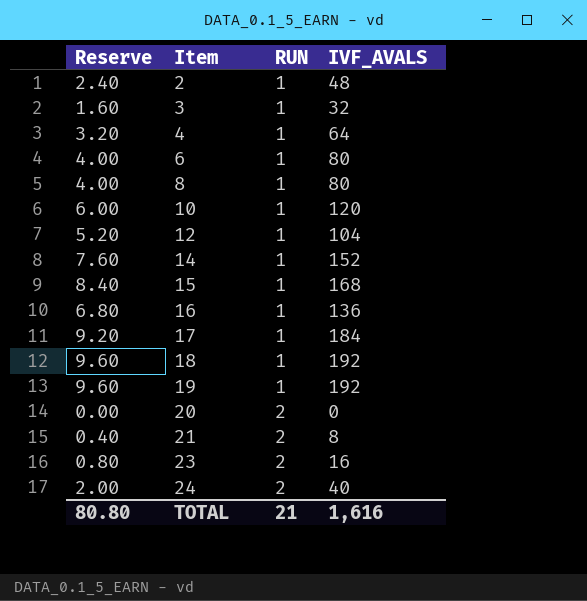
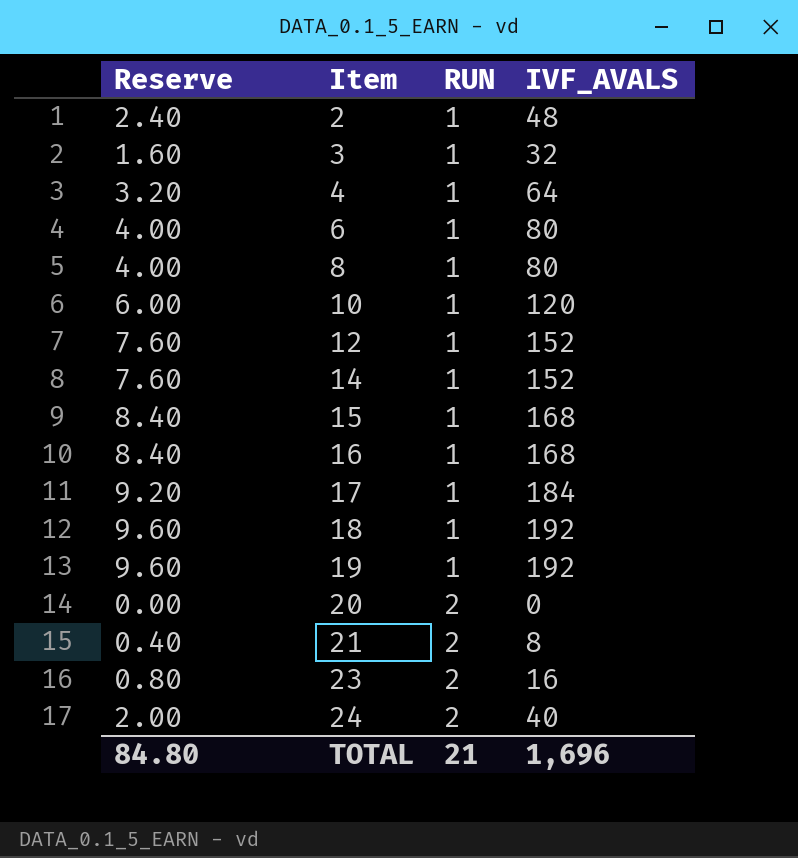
12 | Reserve: 5.20 -> 7.60
12 | IVF_AVALS: 104 -> 152
16 | Reserve: 6.80 -> 8.40
16 | IVF_AVALS: 136 -> 168
TOTAL | Reserve: 80.80 -> 84.80
TOTAL | IVF_AVALS: 1,616 -> 1,696

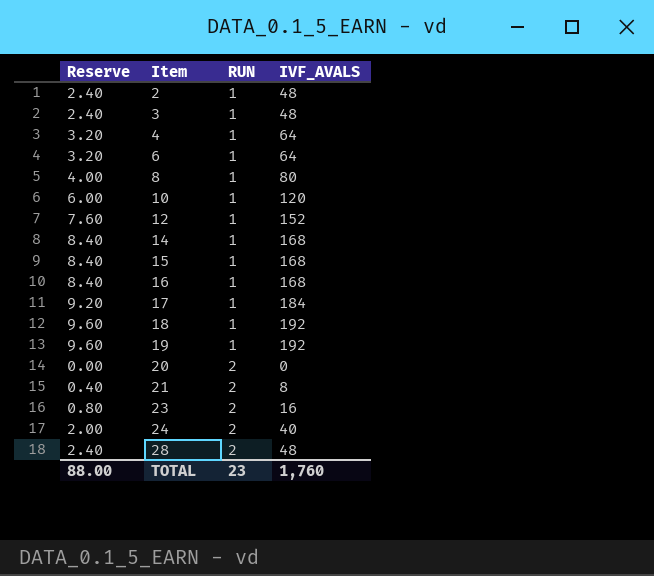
3 | Reserve: 1.60 -> 2.40
3 | IVF_AVALS: 32 -> 48
6 | Reserve: 4.00 -> 3.20
6 | IVF_AVALS: 80 -> 64
14 | Reserve: 7.60 -> 8.40
14 | IVF_AVALS: 152 -> 168
row 28: none -> 2.40 | 2 | 48
TOTAL | Reserve: 84.80 -> 88.00
TOTAL | RUN: 21 -> 23
TOTAL | IVF_AVALS: 1,696 -> 1,760

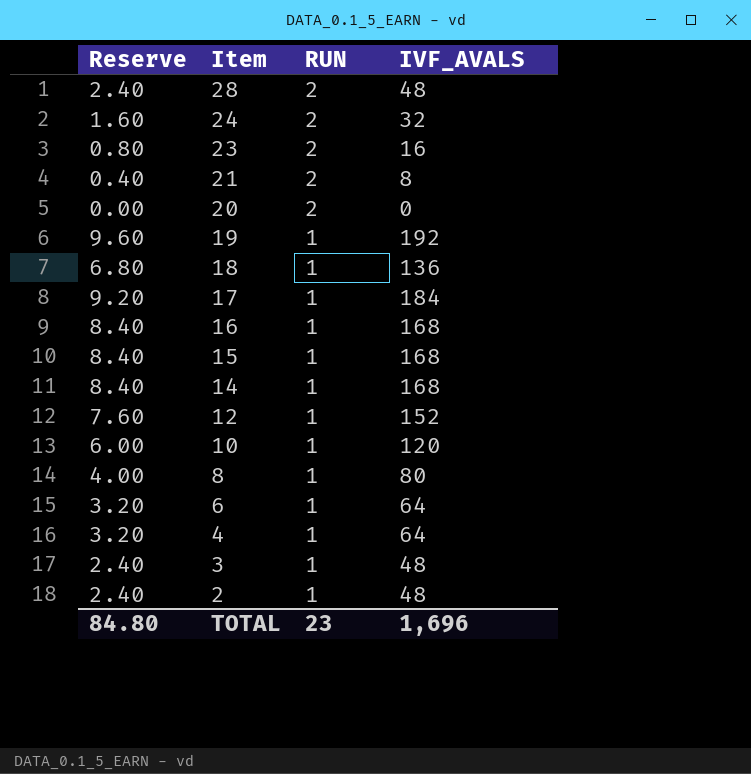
row order: Item ascending -> Item descending
24 | Reserve: 2.00 -> 1.60
24 | IVF_AVALS: 40 -> 32
18 | Reserve: 9.60 -> 6.80
18 | IVF_AVALS: 192 -> 136
TOTAL | Reserve: 88.00 -> 84.80
TOTAL | IVF_AVALS: 1,760 -> 1,696

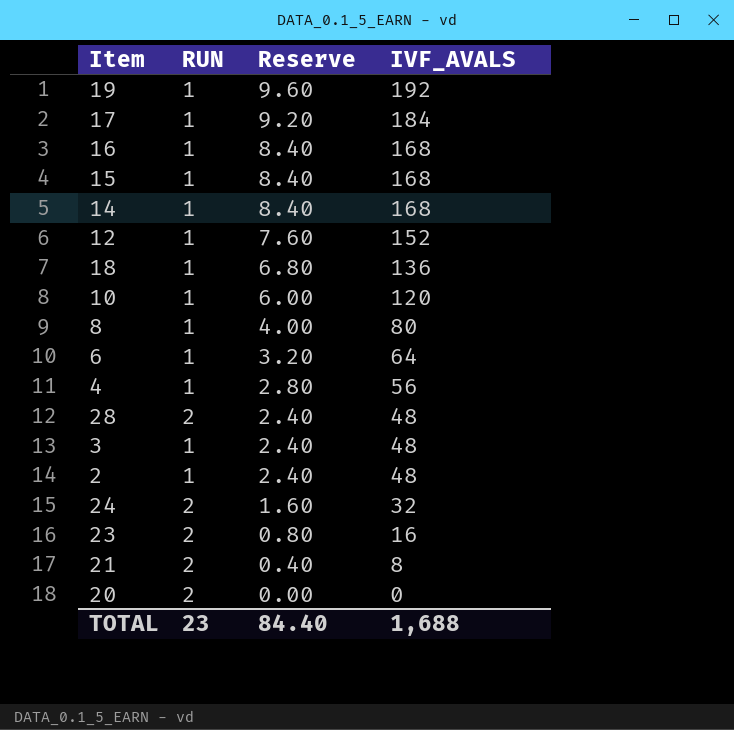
row order: Item descending -> Reserve descending
column Reserve | position: 1 -> 3
4 | Reserve: 3.20 -> 2.80
4 | IVF_AVALS: 64 -> 56
TOTAL | Reserve: 84.80 -> 84.40
TOTAL | IVF_AVALS: 1,696 -> 1,688

